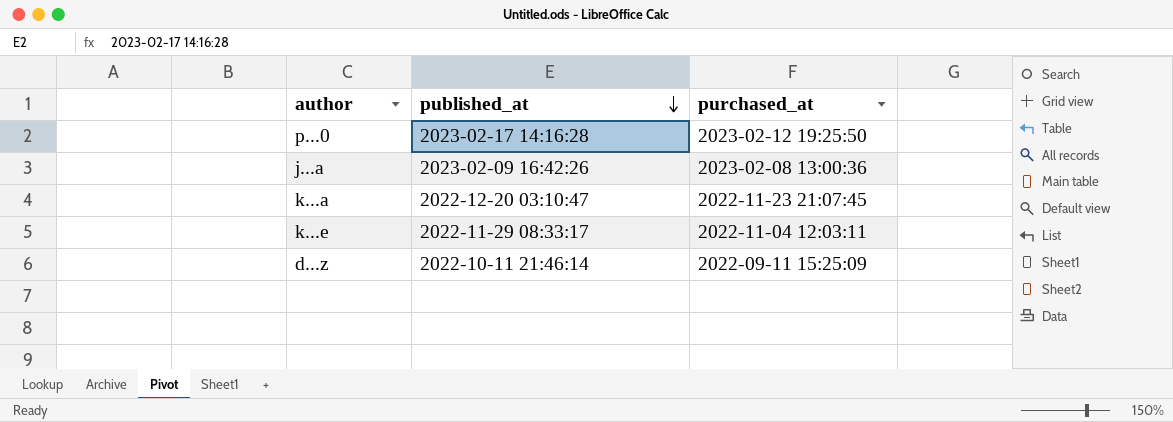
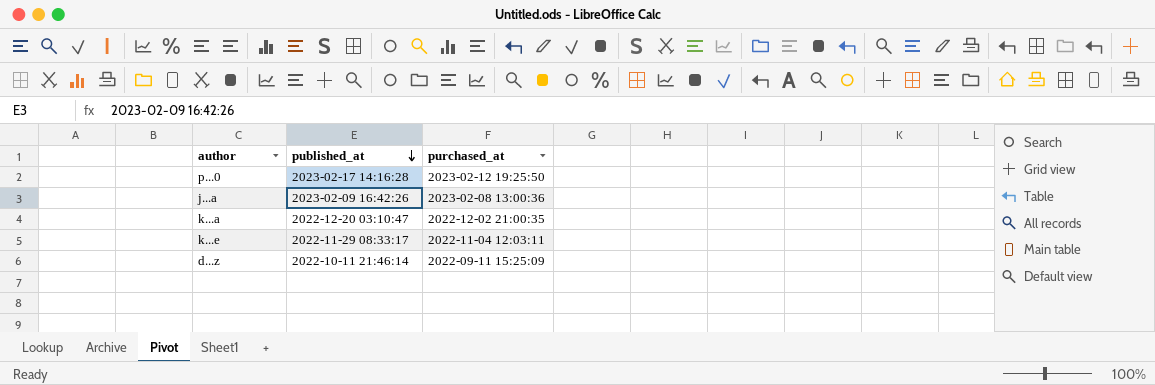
k...a | purchased_at: 2022-11-23 21:07:45 -> 2022-12-02 21:00:35

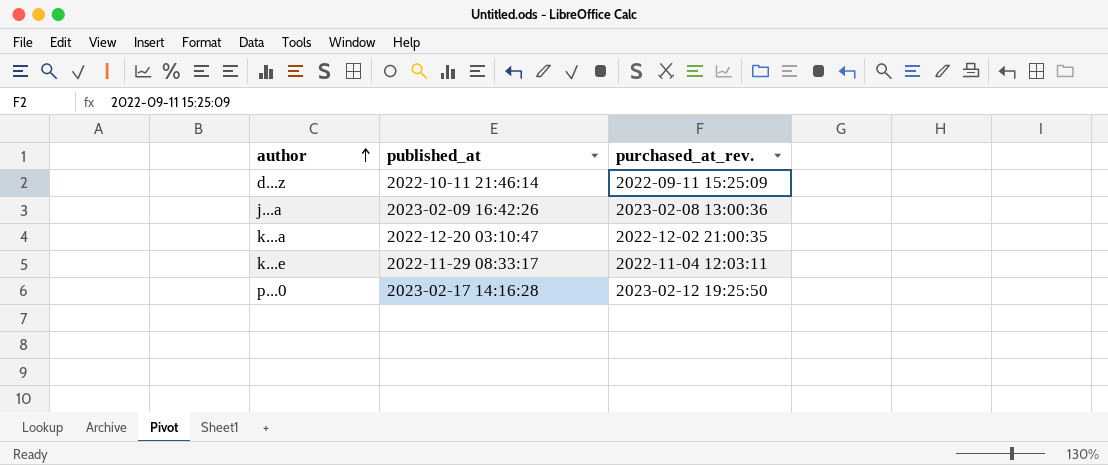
row order: published_at descending -> author ascending
column name: purchased_at -> purchased_at_rev.

